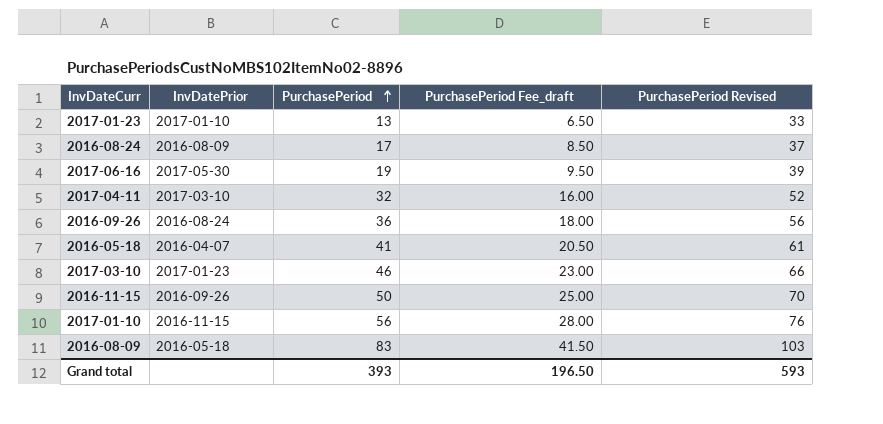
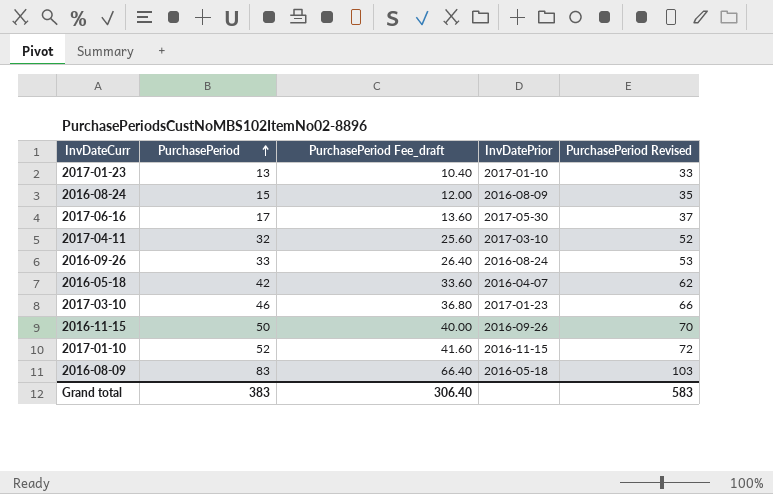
column PurchasePeriod Fee_draft | formula: [PurchasePeriod] * 0.5 -> [PurchasePeriod] * 0.8
column InvDatePrior | position: 2 -> 4
2016-08-24 | PurchasePeriod: 17 -> 15
2016-08-24 | PurchasePeriod Revised: 37 -> 35
2017-06-16 | PurchasePeriod: 19 -> 17
2017-06-16 | PurchasePeriod Revised: 39 -> 37
2016-09-26 | PurchasePeriod: 36 -> 33
2016-09-26 | PurchasePeriod Revised: 56 -> 53
2016-05-18 | PurchasePeriod: 41 -> 42
2016-05-18 | PurchasePeriod Revised: 61 -> 62
2017-01-10 | PurchasePeriod: 56 -> 52
2017-01-10 | PurchasePeriod Revised: 76 -> 72
Grand total | PurchasePeriod: 393 -> 383
Grand total | PurchasePeriod Fee_draft: 196.50 -> 306.40
Grand total | PurchasePeriod Revised: 593 -> 583

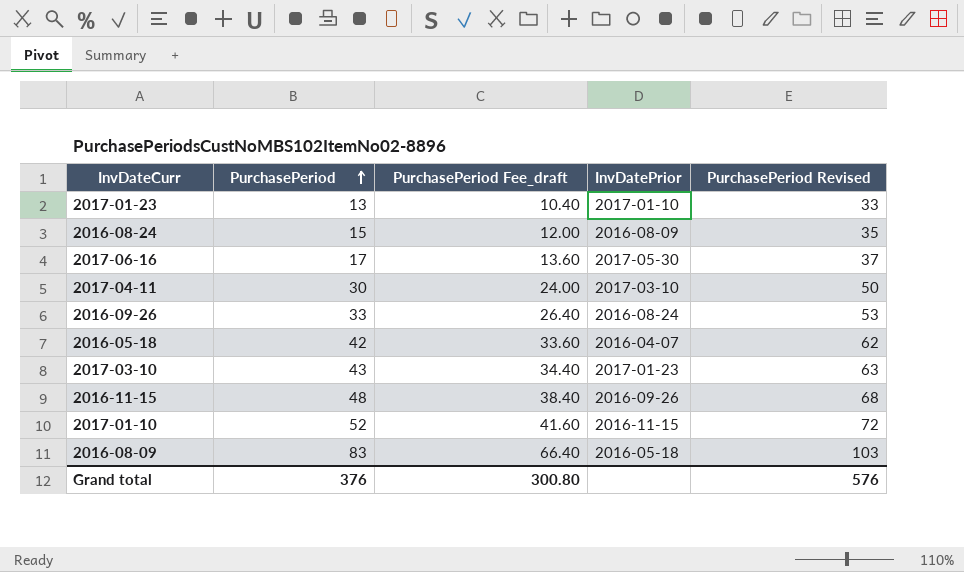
2017-04-11 | PurchasePeriod: 32 -> 30
2017-04-11 | PurchasePeriod Fee_draft: 25.60 -> 24.00
2017-04-11 | PurchasePeriod Revised: 52 -> 50
2017-03-10 | PurchasePeriod: 46 -> 43
2017-03-10 | PurchasePeriod Fee_draft: 36.80 -> 34.40
2017-03-10 | PurchasePeriod Revised: 66 -> 63
2016-11-15 | PurchasePeriod: 50 -> 48
2016-11-15 | PurchasePeriod Fee_draft: 40.00 -> 38.40
2016-11-15 | PurchasePeriod Revised: 70 -> 68
Grand total | PurchasePeriod: 383 -> 376
Grand total | PurchasePeriod Fee_draft: 306.40 -> 300.80
Grand total | PurchasePeriod Revised: 583 -> 576

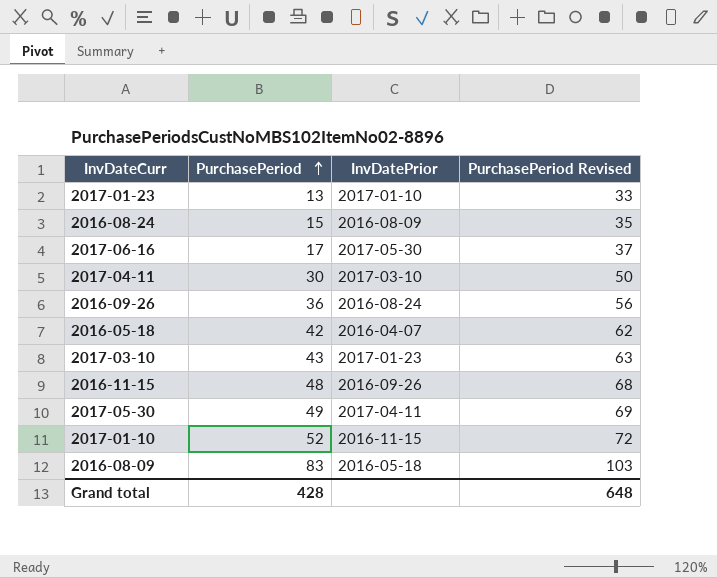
column PurchasePeriod Fee_draft | formula: [PurchasePeriod] * 0.8 -> none
2016-09-26 | PurchasePeriod: 33 -> 36
2016-09-26 | PurchasePeriod Revised: 53 -> 56
row 2017-05-30: none -> 49 | 2017-04-11 | 69
Grand total | PurchasePeriod: 376 -> 428
Grand total | PurchasePeriod Revised: 576 -> 648

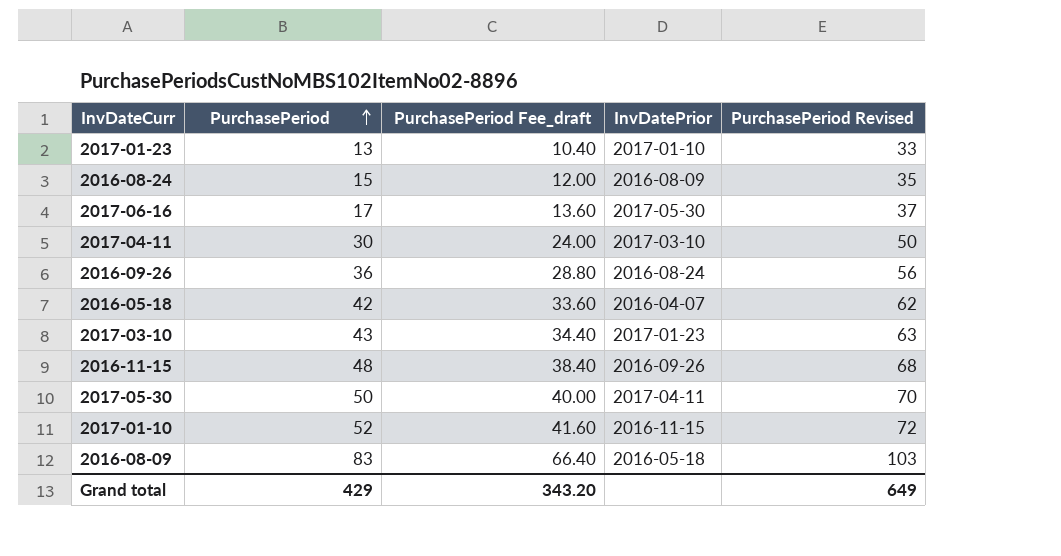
column PurchasePeriod Fee_draft | formula: none -> [PurchasePeriod] * 0.8
2017-05-30 | PurchasePeriod: 49 -> 50
2017-05-30 | PurchasePeriod Revised: 69 -> 70
Grand total | PurchasePeriod: 428 -> 429
Grand total | PurchasePeriod Revised: 648 -> 649

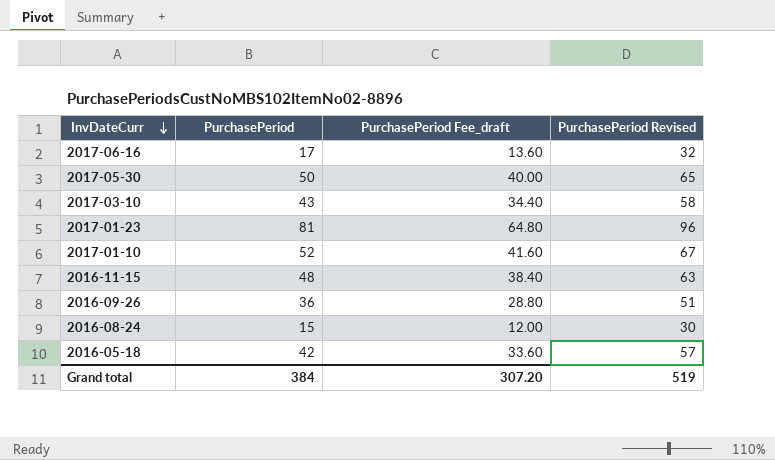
row order: PurchasePeriod ascending -> InvDateCurr descending
column InvDatePrior | position: 4 -> none
column PurchasePeriod Revised | formula: [PurchasePeriod] + 20 -> [PurchasePeriod] + 15
row 2017-04-11: 30 | 24.00 | 2017-03-10 | 50 -> none
row 2016-08-09: 83 | 66.40 | 2016-05-18 | 103 -> none
2017-01-23 | PurchasePeriod: 13 -> 81
2017-01-23 | PurchasePeriod Fee_draft: 10.40 -> 64.80
Grand total | PurchasePeriod: 429 -> 384
Grand total | PurchasePeriod Fee_draft: 343.20 -> 307.20
Grand total | PurchasePeriod Revised: 649 -> 519

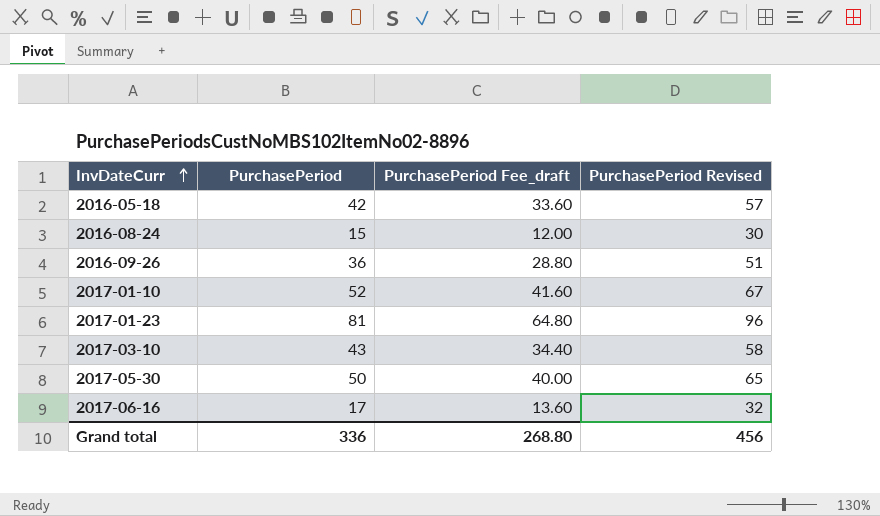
row order: InvDateCurr descending -> InvDateCurr ascending
row 2016-11-15: 48 | 38.40 | 63 -> none
Grand total | PurchasePeriod: 384 -> 336
Grand total | PurchasePeriod Fee_draft: 307.20 -> 268.80
Grand total | PurchasePeriod Revised: 519 -> 456

